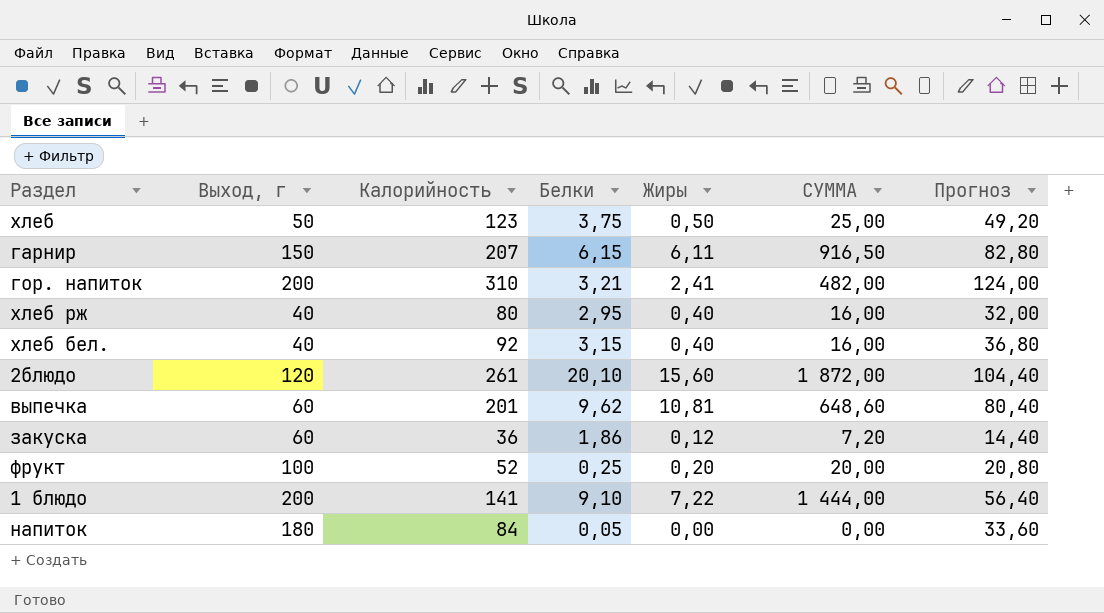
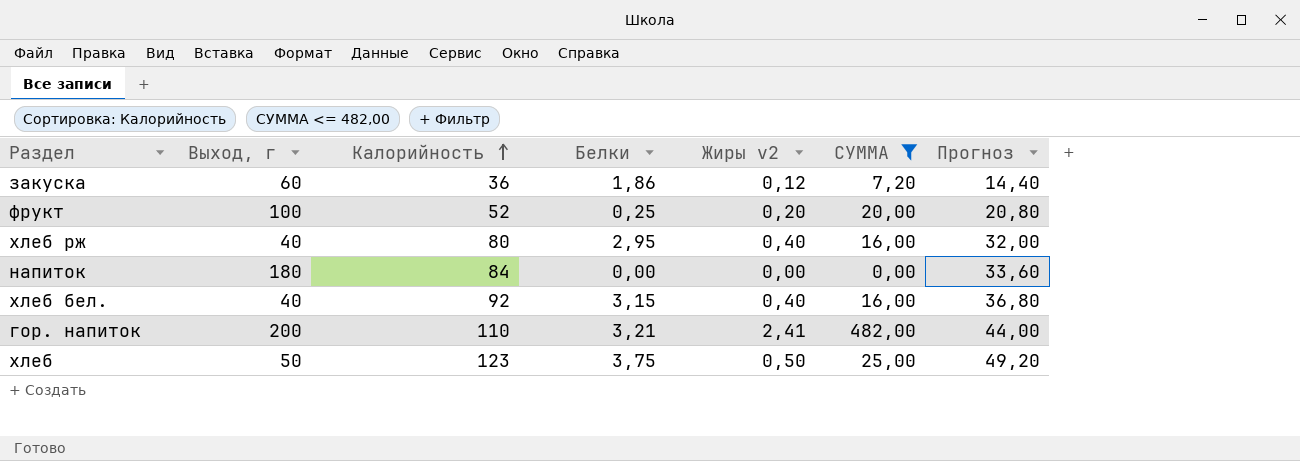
filter: none -> СУММА <= 482,00
row order: none -> Калорийность ascending
column name: Жиры -> Жиры v2
напиток | Белки: 0,05 -> 0,00
гор. напиток | Калорийность: 310 -> 110
гор. напиток | Прогноз: 124,00 -> 44,00

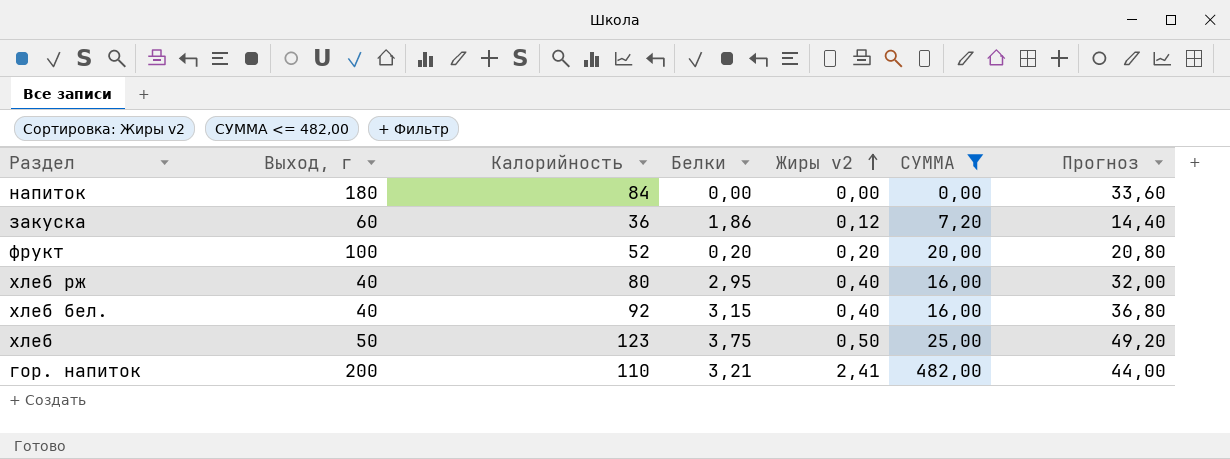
row order: Калорийность ascending -> Жиры v2 ascending
фрукт | Белки: 0,25 -> 0,20

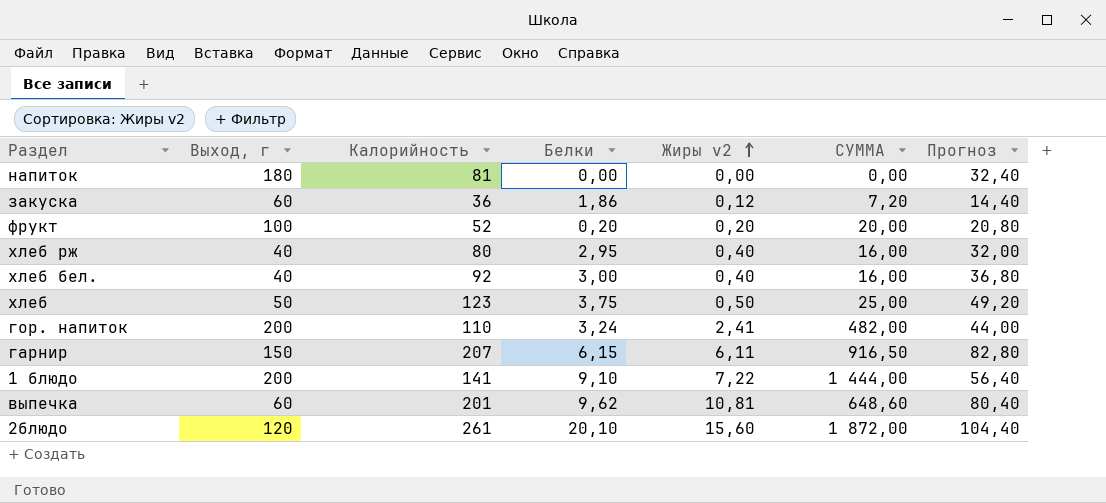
filter: СУММА <= 482,00 -> none
напиток | Калорийность: 84 -> 81
напиток | Прогноз: 33,60 -> 32,40
хлеб бел. | Белки: 3,15 -> 3,00
гор. напиток | Белки: 3,21 -> 3,24

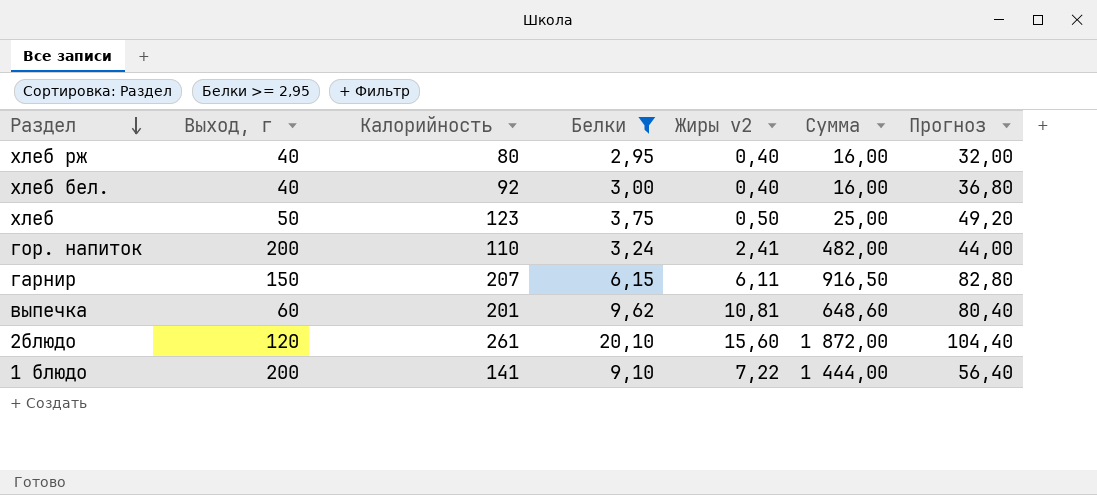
filter: none -> Белки >= 2,95
row order: Жиры v2 ascending -> Раздел descending
column name: СУММА -> Сумма

